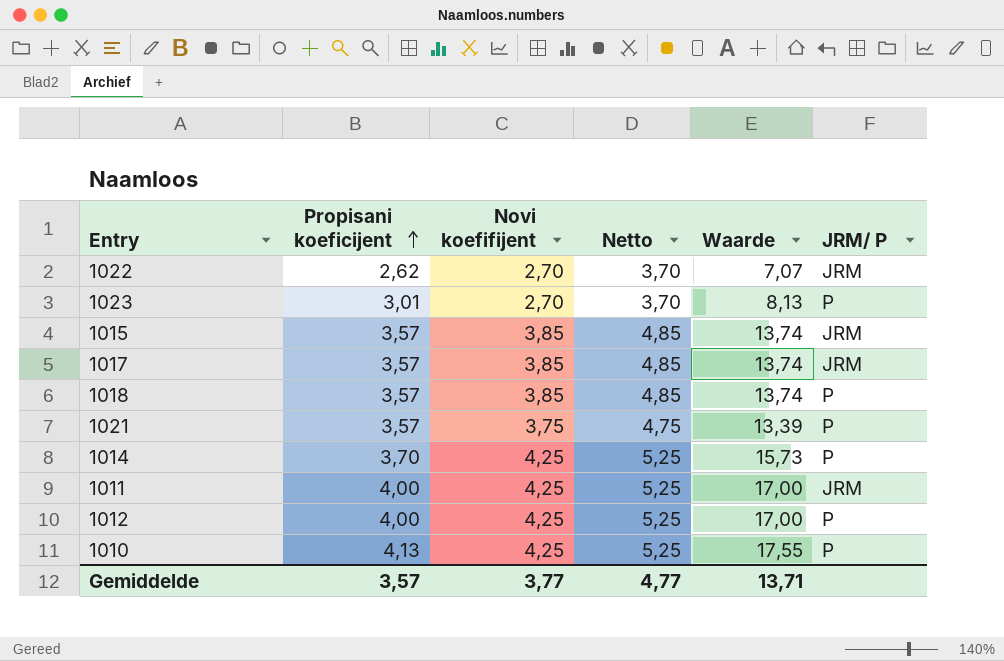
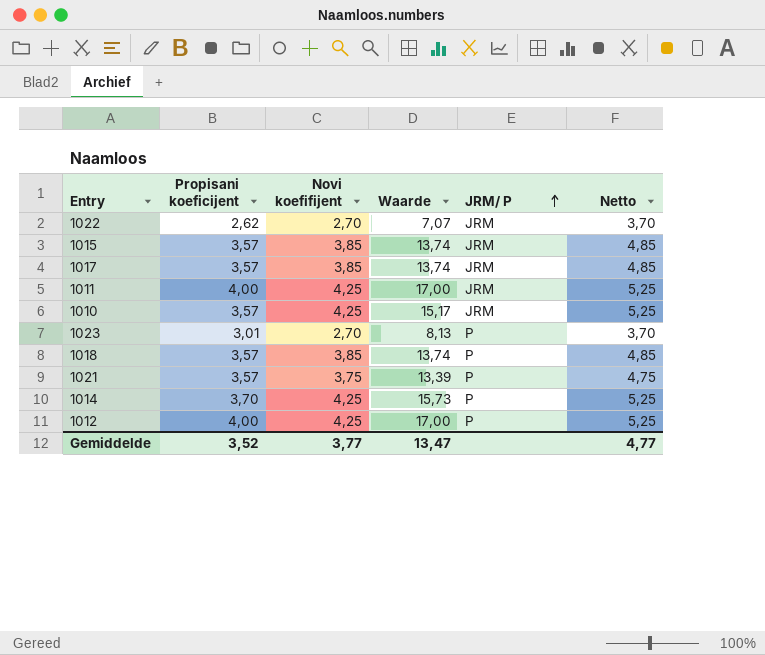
row order: Propisani koeficijent ascending -> JRM/ P ascending
column Netto | position: 4 -> 6
1010 | Propisani koeficijent: 4,13 -> 3,57
1010 | Waarde: 17,55 -> 15,17
1010 | JRM/ P: P -> JRM
Gemiddelde | Propisani koeficijent: 3,57 -> 3,52
Gemiddelde | Waarde: 13,71 -> 13,47

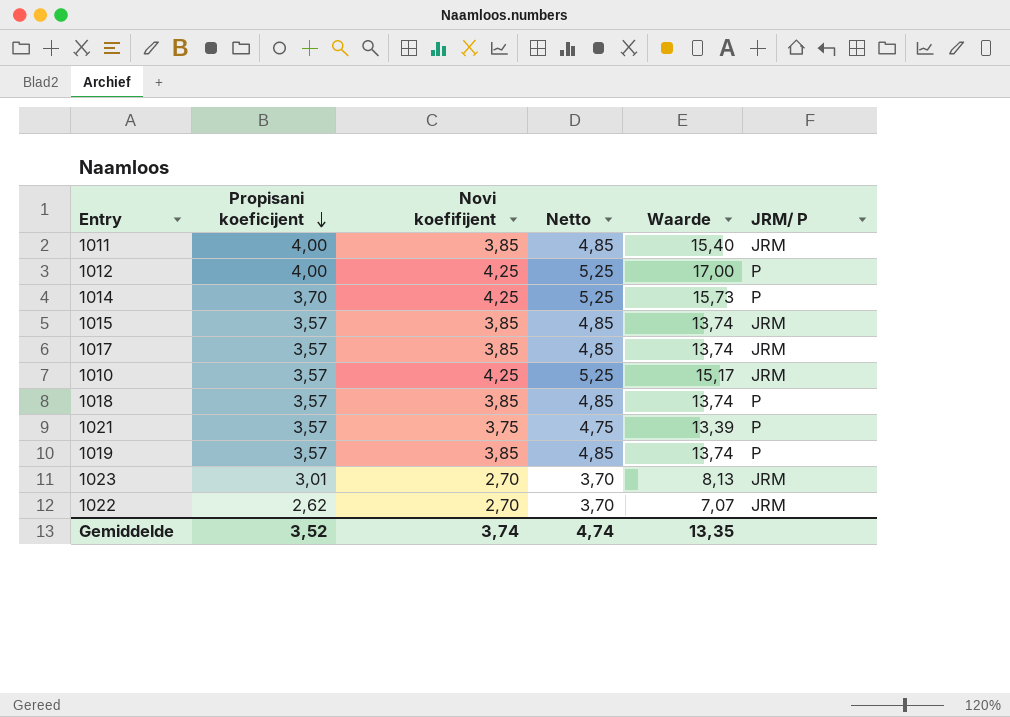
row order: JRM/ P ascending -> Propisani koeficijent descending
column Netto | position: 6 -> 4
1011 | Novi koefifijent: 4,25 -> 3,85
1011 | Netto: 5,25 -> 4,85
1011 | Waarde: 17,00 -> 15,40
row 1019: none -> 3,57 | 3,85 | 4,85 | 13,74 | P
1023 | JRM/ P: P -> JRM
Gemiddelde | Novi koefifijent: 3,77 -> 3,74
Gemiddelde | Netto: 4,77 -> 4,74
Gemiddelde | Waarde: 13,47 -> 13,35

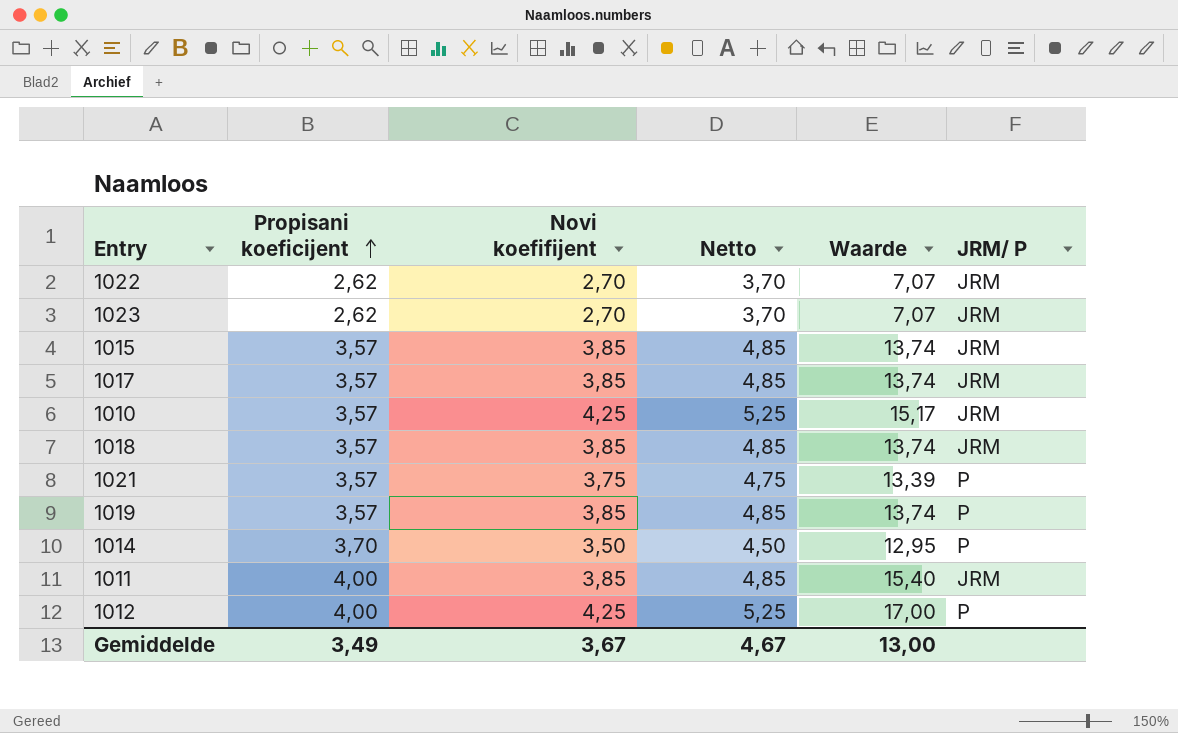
row order: Propisani koeficijent descending -> Propisani koeficijent ascending
1023 | Propisani koeficijent: 3,01 -> 2,62
1023 | Waarde: 8,13 -> 7,07
1018 | JRM/ P: P -> JRM
1014 | Novi koefifijent: 4,25 -> 3,50
1014 | Netto: 5,25 -> 4,50
1014 | Waarde: 15,73 -> 12,95
Gemiddelde | Propisani koeficijent: 3,52 -> 3,49
Gemiddelde | Novi koefifijent: 3,74 -> 3,67
Gemiddelde | Netto: 4,74 -> 4,67
Gemiddelde | Waarde: 13,35 -> 13,00

